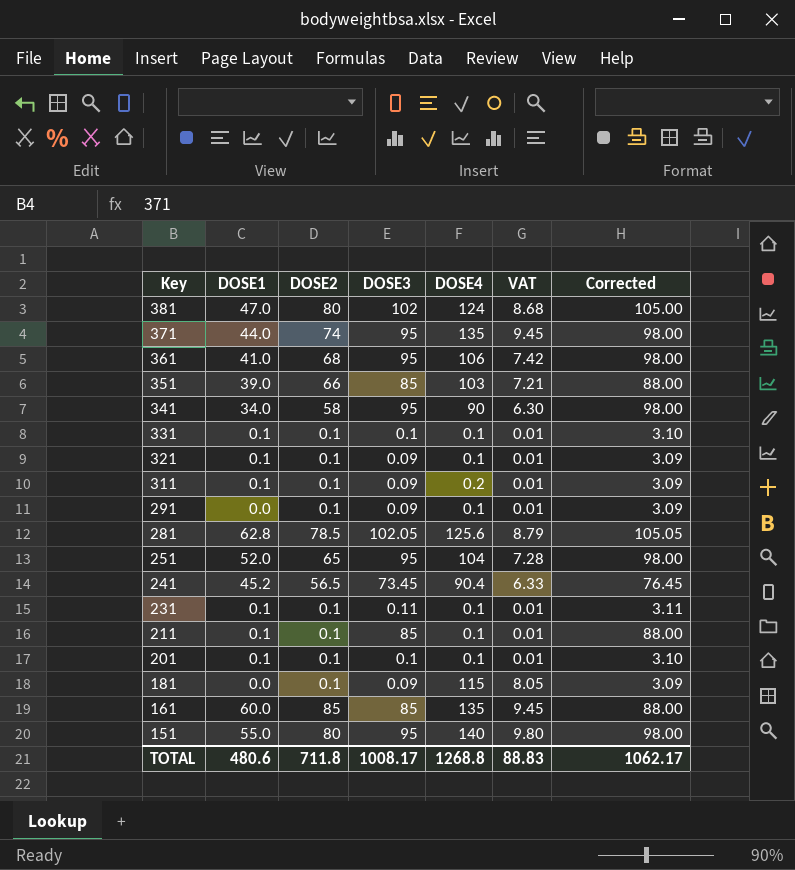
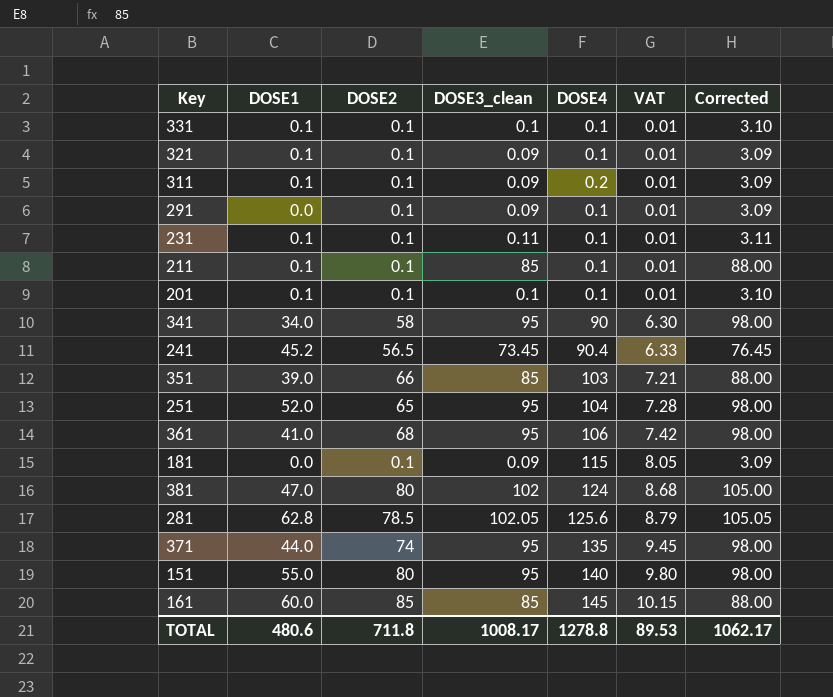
row order: Key descending -> VAT ascending
column name: DOSE3 -> DOSE3_clean
161 | DOSE4: 135 -> 145
161 | VAT: 9.45 -> 10.15
TOTAL | DOSE4: 1268.8 -> 1278.8
TOTAL | VAT: 88.83 -> 89.53

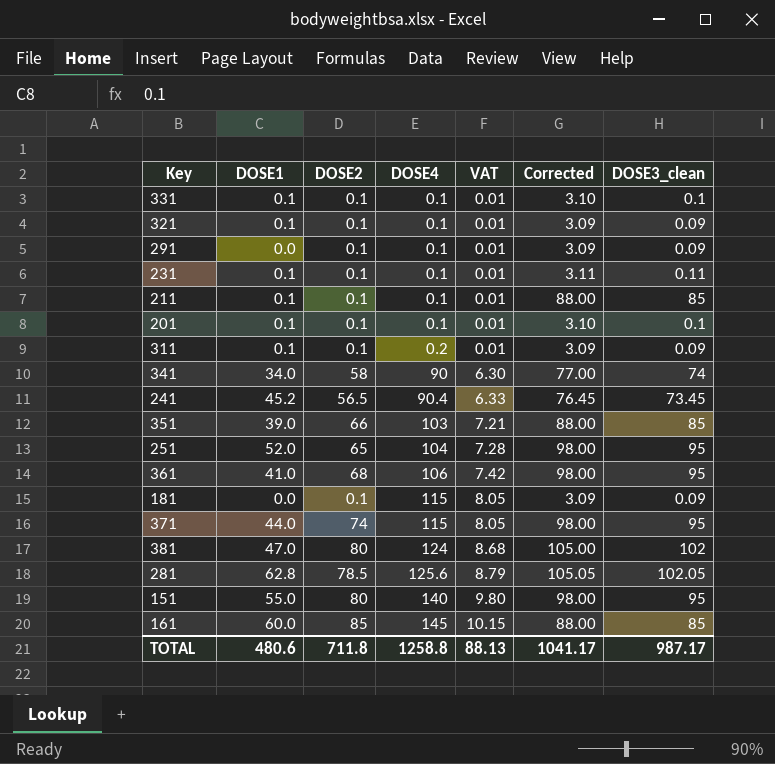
row order: VAT ascending -> DOSE4 ascending
column DOSE3_clean | position: 4 -> 7
341 | Corrected: 98.00 -> 77.00
341 | DOSE3_clean: 95 -> 74
371 | DOSE4: 135 -> 115
371 | VAT: 9.45 -> 8.05
TOTAL | DOSE4: 1278.8 -> 1258.8
TOTAL | VAT: 89.53 -> 88.13
TOTAL | Corrected: 1062.17 -> 1041.17
TOTAL | DOSE3_clean: 1008.17 -> 987.17

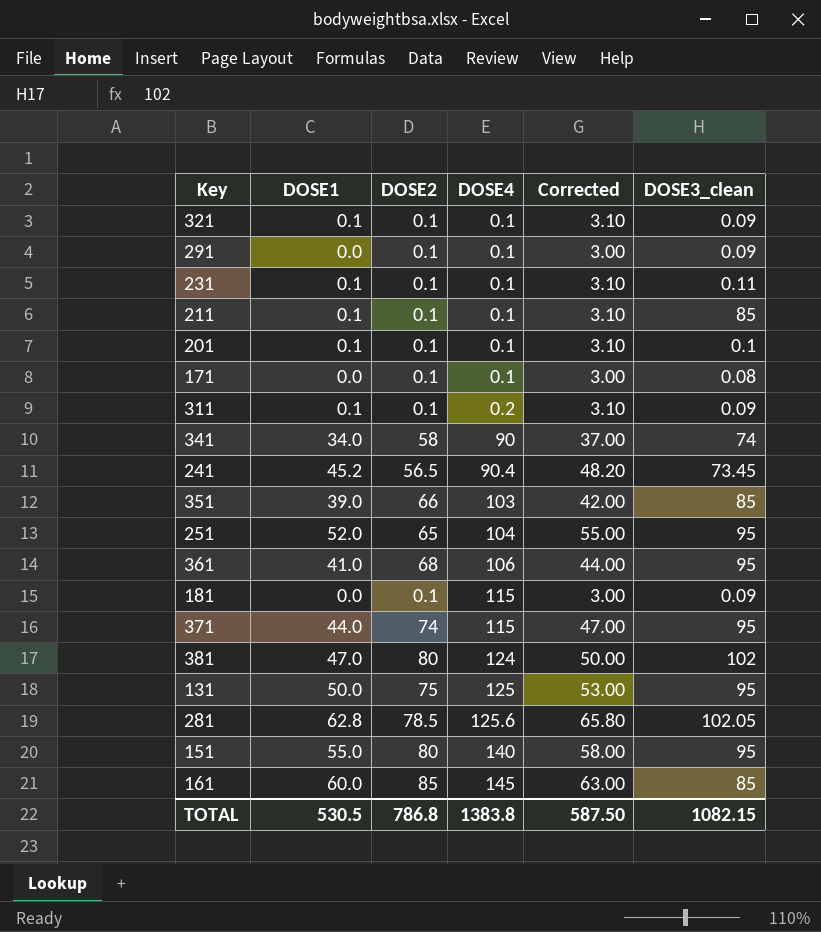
column VAT | formula: [DOSE4] * 0.07 -> none
column Corrected | formula: [DOSE3_clean] + 3 -> [DOSE1] + 3
row 331: 0.1 | 0.1 | 0.1 | 0.01 | 3.10 | 0.1 -> none
row 171: none -> 0.0 | 0.1 | 0.1 | 3.00 | 0.08
row 131: none -> 50.0 | 75 | 125 | 53.00 | 95
TOTAL | DOSE1: 480.6 -> 530.5
TOTAL | DOSE2: 711.8 -> 786.8
TOTAL | DOSE4: 1258.8 -> 1383.8
TOTAL | Corrected: 1041.17 -> 587.50
TOTAL | DOSE3_clean: 987.17 -> 1082.15

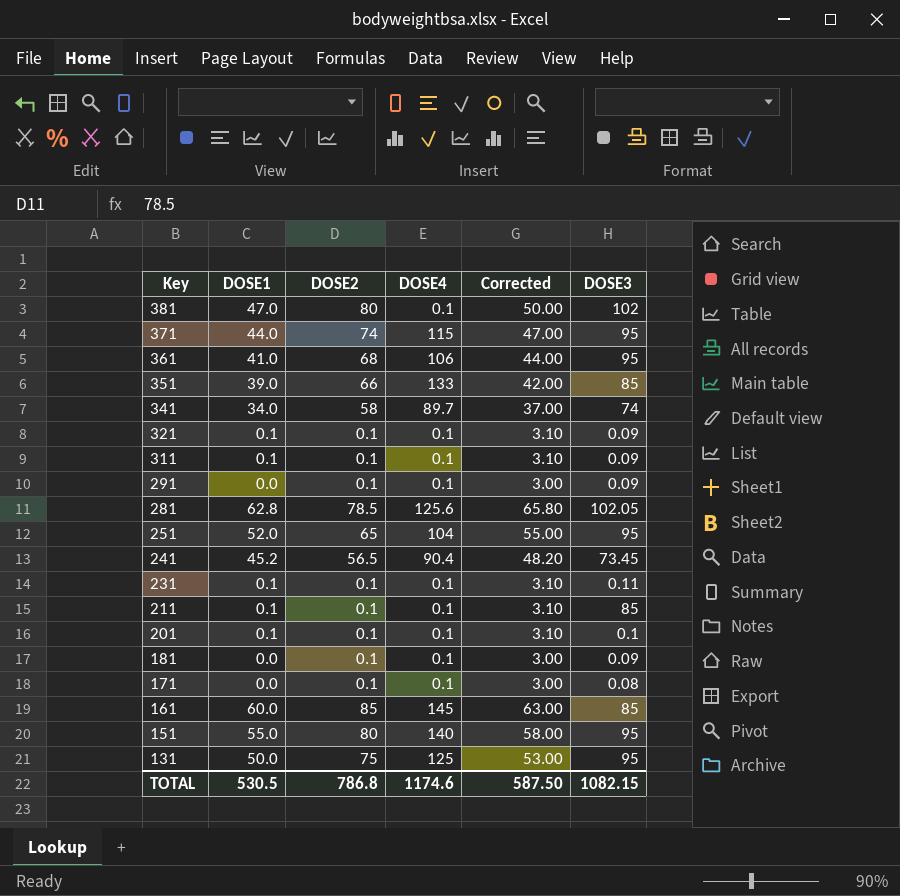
row order: DOSE4 ascending -> Key descending
column name: DOSE3_clean -> DOSE3
381 | DOSE4: 124 -> 0.1
351 | DOSE4: 103 -> 133
341 | DOSE4: 90 -> 89.7
311 | DOSE4: 0.2 -> 0.1
181 | DOSE4: 115 -> 0.1
TOTAL | DOSE4: 1383.8 -> 1174.6

